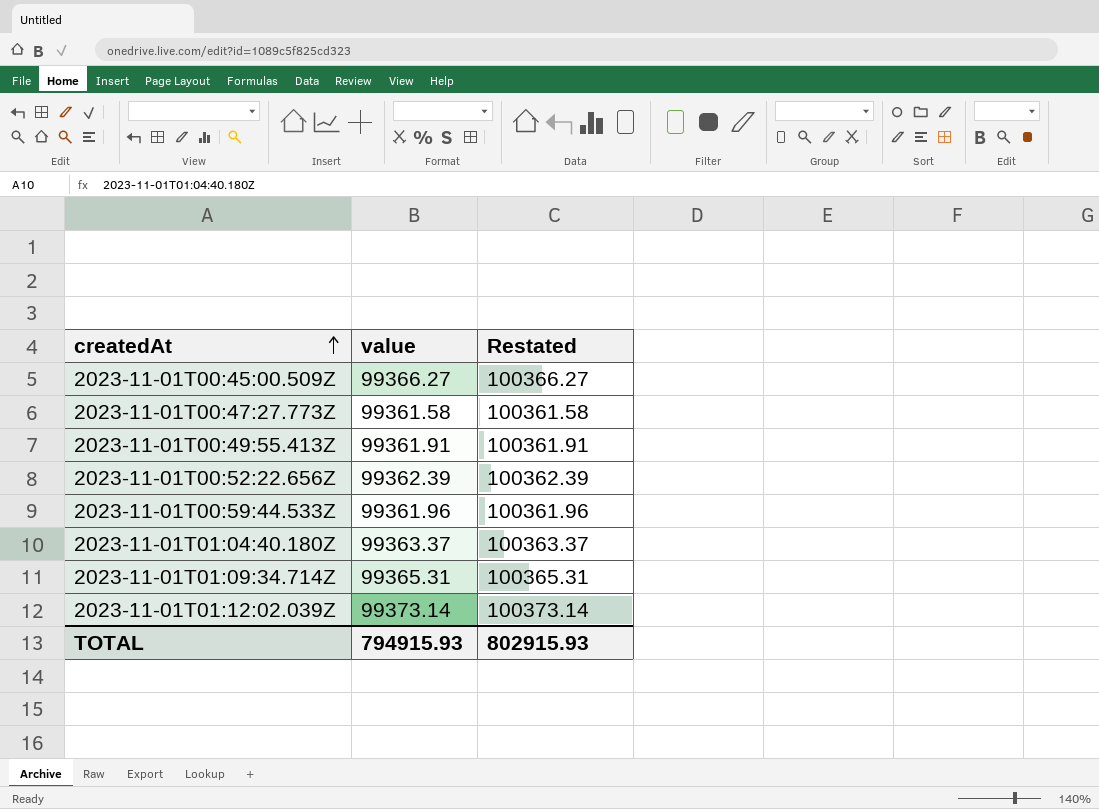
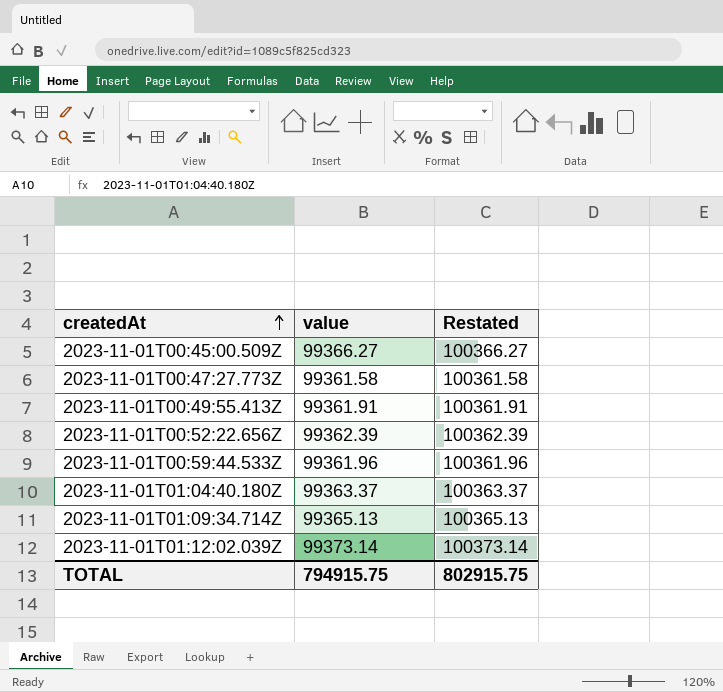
2023-11-01T01:09:34.714Z | value: 99365.31 -> 99365.13
2023-11-01T01:09:34.714Z | Restated: 100365.31 -> 100365.13
TOTAL | value: 794915.93 -> 794915.75
TOTAL | Restated: 802915.93 -> 802915.75

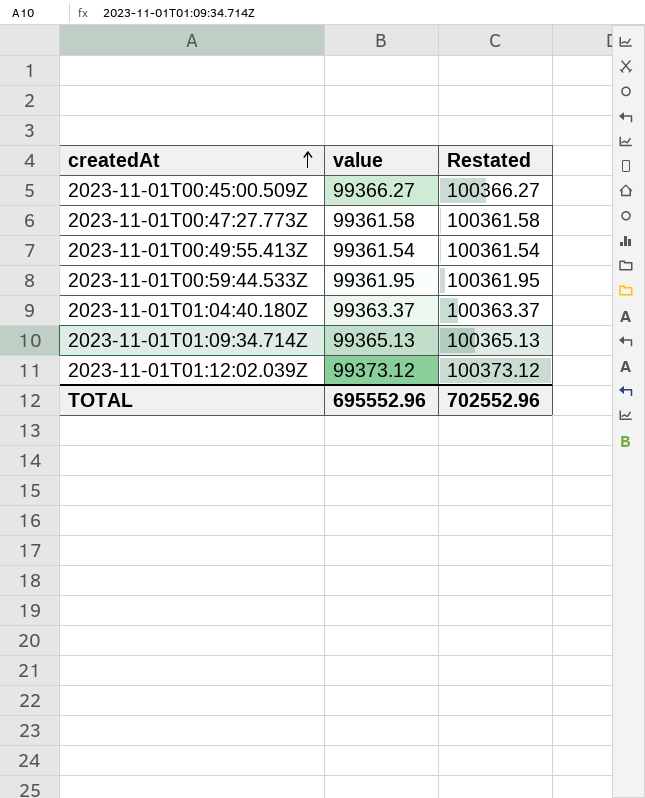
row 2023-11-01T00:52:22.656Z: 99362.39 | 100362.39 -> none
2023-11-01T00:49:55.413Z | value: 99361.91 -> 99361.54
2023-11-01T00:49:55.413Z | Restated: 100361.91 -> 100361.54
2023-11-01T00:59:44.533Z | value: 99361.96 -> 99361.95
2023-11-01T00:59:44.533Z | Restated: 100361.96 -> 100361.95
2023-11-01T01:12:02.039Z | value: 99373.14 -> 99373.12
2023-11-01T01:12:02.039Z | Restated: 100373.14 -> 100373.12
TOTAL | value: 794915.75 -> 695552.96
TOTAL | Restated: 802915.75 -> 702552.96

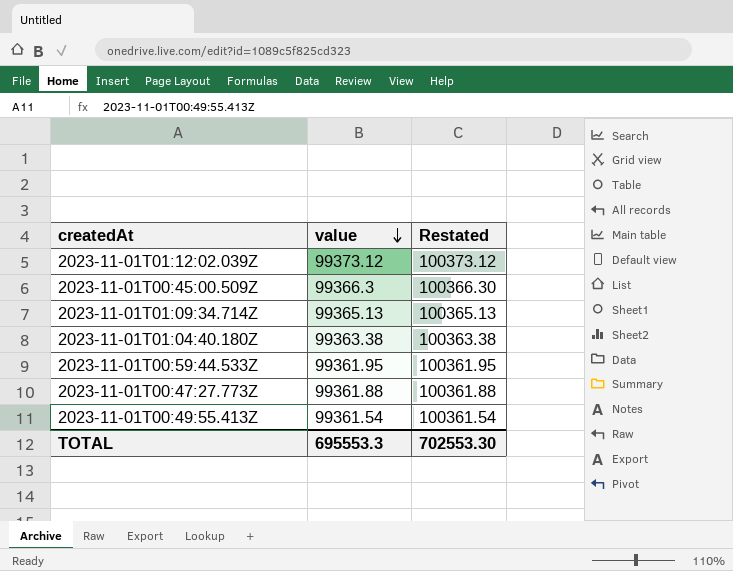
row order: createdAt ascending -> value descending
2023-11-01T00:45:00.509Z | value: 99366.27 -> 99366.3
2023-11-01T00:45:00.509Z | Restated: 100366.27 -> 100366.30
2023-11-01T01:04:40.180Z | value: 99363.37 -> 99363.38
2023-11-01T01:04:40.180Z | Restated: 100363.37 -> 100363.38
2023-11-01T00:47:27.773Z | value: 99361.58 -> 99361.88
2023-11-01T00:47:27.773Z | Restated: 100361.58 -> 100361.88
TOTAL | value: 695552.96 -> 695553.3
TOTAL | Restated: 702552.96 -> 702553.30

